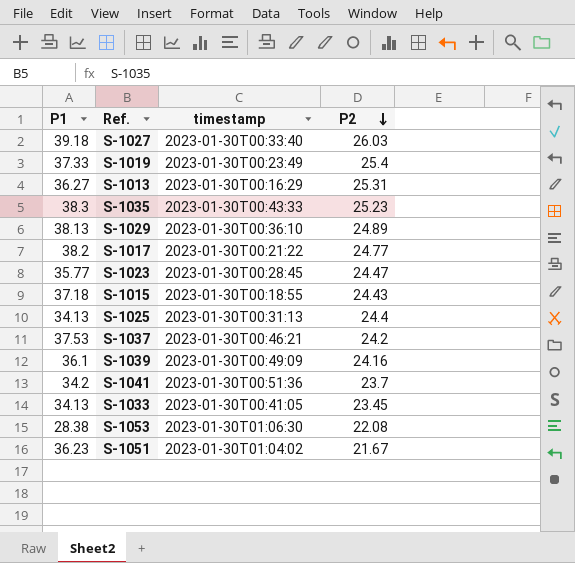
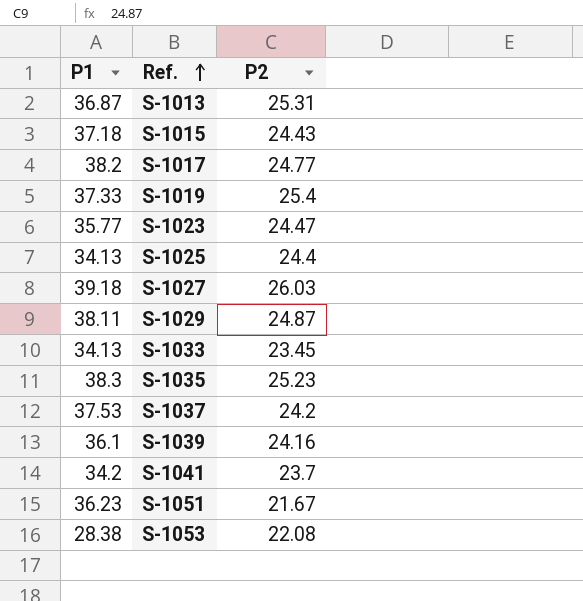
row order: P2 descending -> Ref. ascending
column timestamp | position: 3 -> none
S-1013 | P1: 36.27 -> 36.87
S-1029 | P1: 38.13 -> 38.11
S-1029 | P2: 24.89 -> 24.87

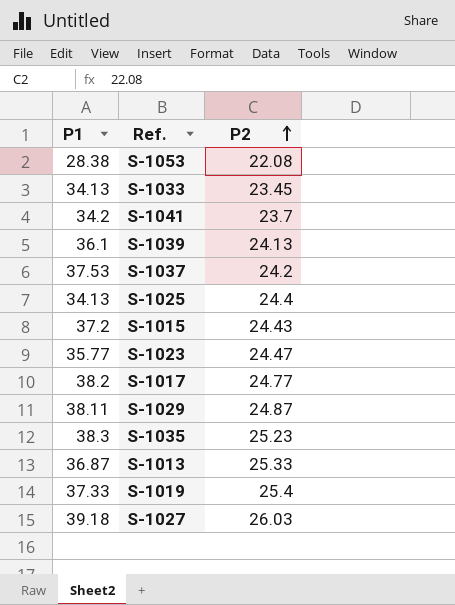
row order: Ref. ascending -> P2 ascending
row S-1051: 36.23 | 21.67 -> none
S-1039 | P2: 24.16 -> 24.13
S-1015 | P1: 37.18 -> 37.2
S-1013 | P2: 25.31 -> 25.33

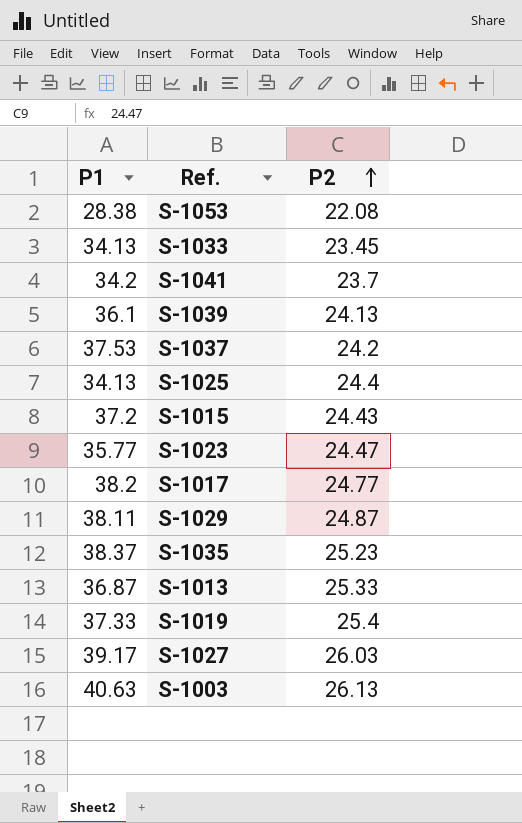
S-1035 | P1: 38.3 -> 38.37
S-1027 | P1: 39.18 -> 39.17
row S-1003: none -> 40.63 | 26.13

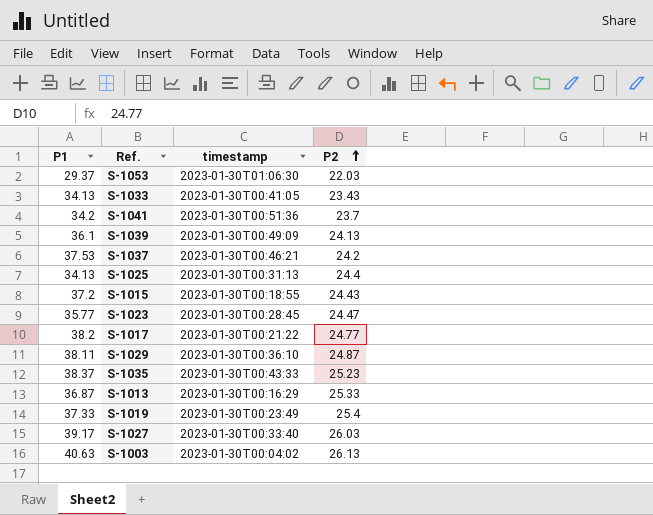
column timestamp | position: none -> 3
S-1053 | P1: 28.38 -> 29.37
S-1053 | P2: 22.08 -> 22.03
S-1033 | P2: 23.45 -> 23.43

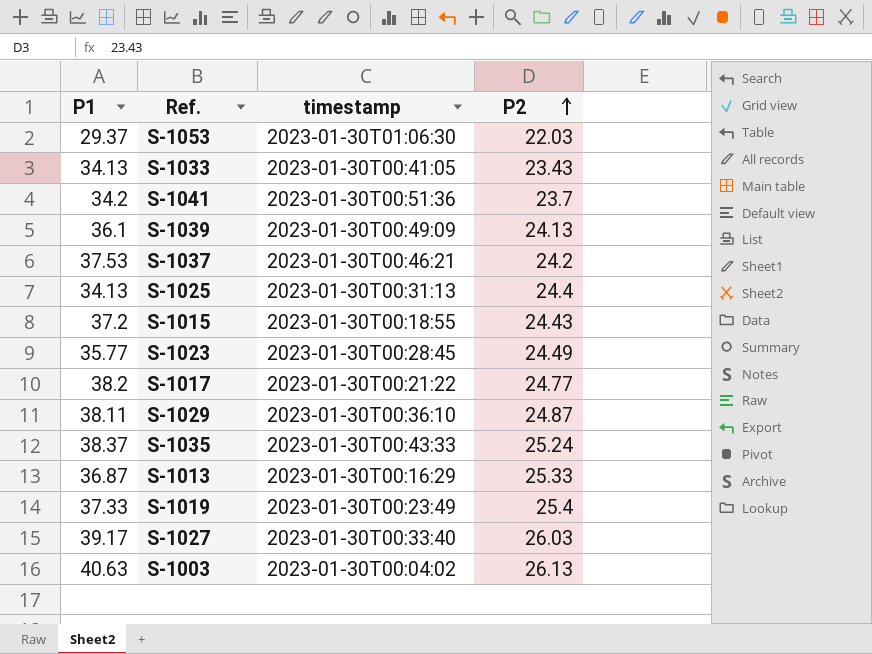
S-1023 | P2: 24.47 -> 24.49
S-1035 | P2: 25.23 -> 25.24

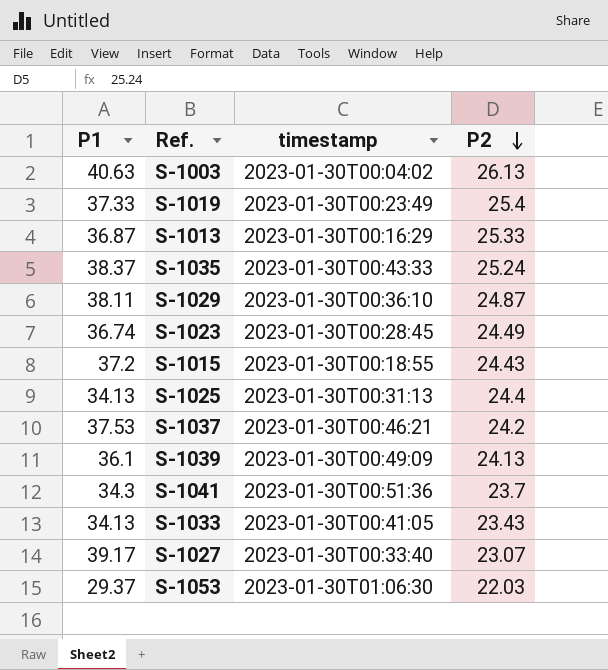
row order: P2 ascending -> P2 descending
row S-1017: 38.2 | 2023-01-30T00:21:22 | 24.77 -> none
S-1023 | P1: 35.77 -> 36.74
S-1041 | P1: 34.2 -> 34.3
S-1027 | P2: 26.03 -> 23.07

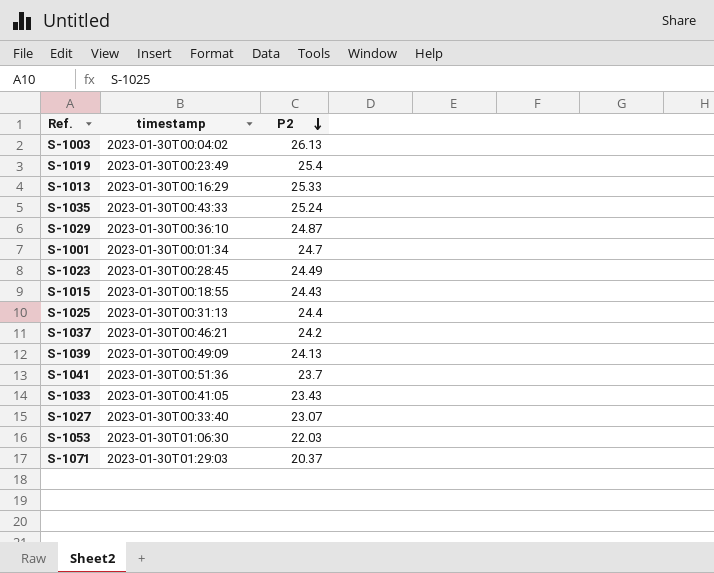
column P1 | position: 1 -> none
row S-1001: none -> 2023-01-30T00:01:34 | 24.7
row S-1071: none -> 2023-01-30T01:29:03 | 20.37

